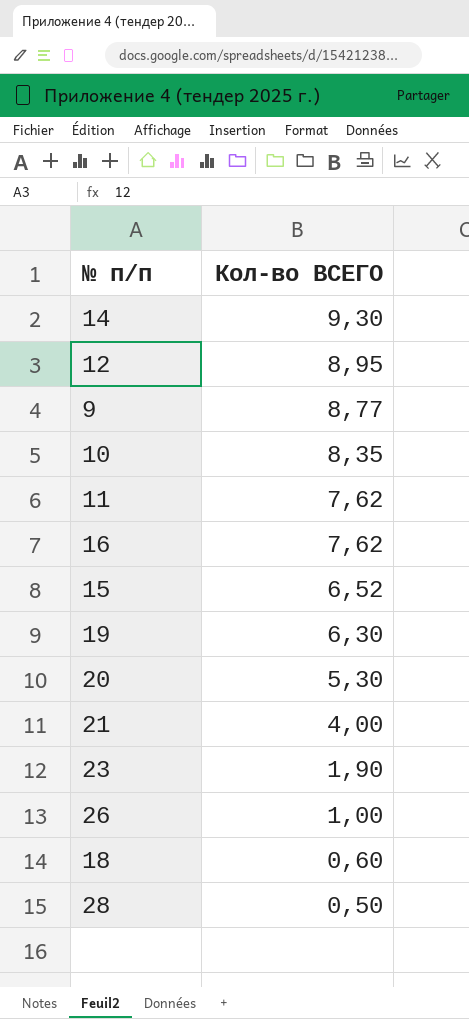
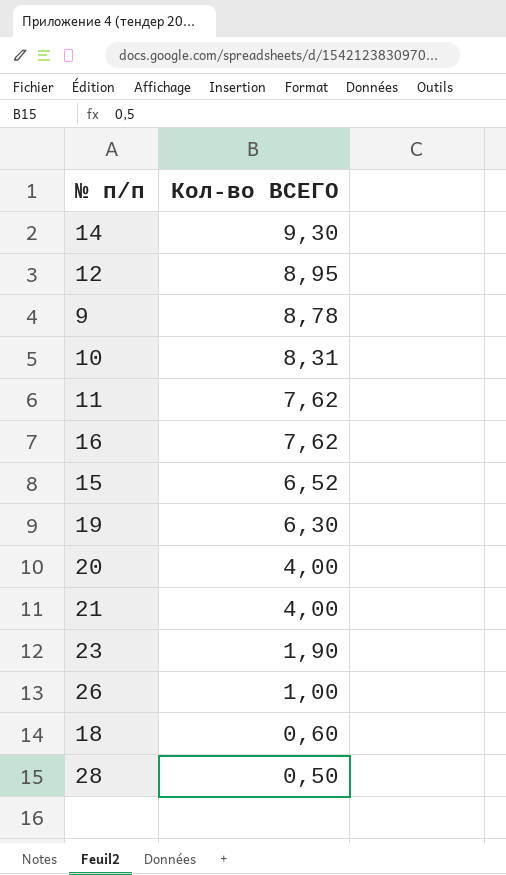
9 | Кол-во ВСЕГО: 8,77 -> 8,78
10 | Кол-во ВСЕГО: 8,35 -> 8,31
20 | Кол-во ВСЕГО: 5,30 -> 4,00

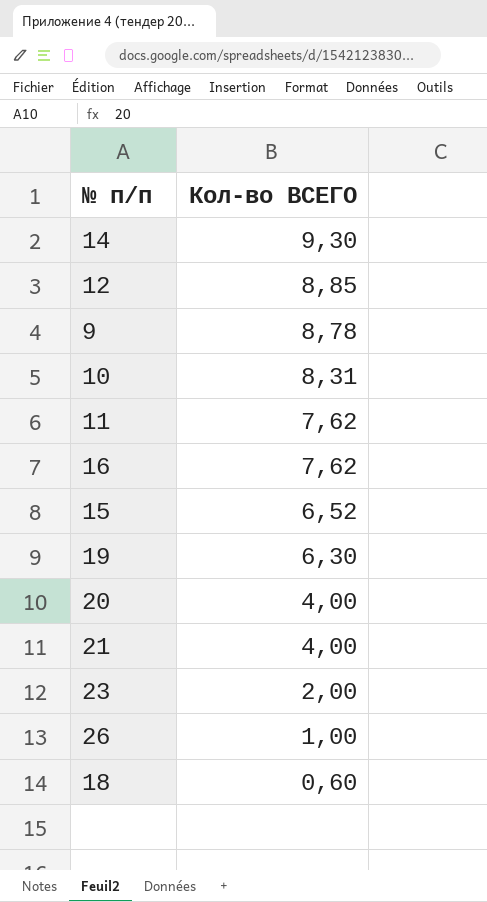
row 28: 0,50 -> none
12 | Кол-во ВСЕГО: 8,95 -> 8,85
23 | Кол-во ВСЕГО: 1,90 -> 2,00

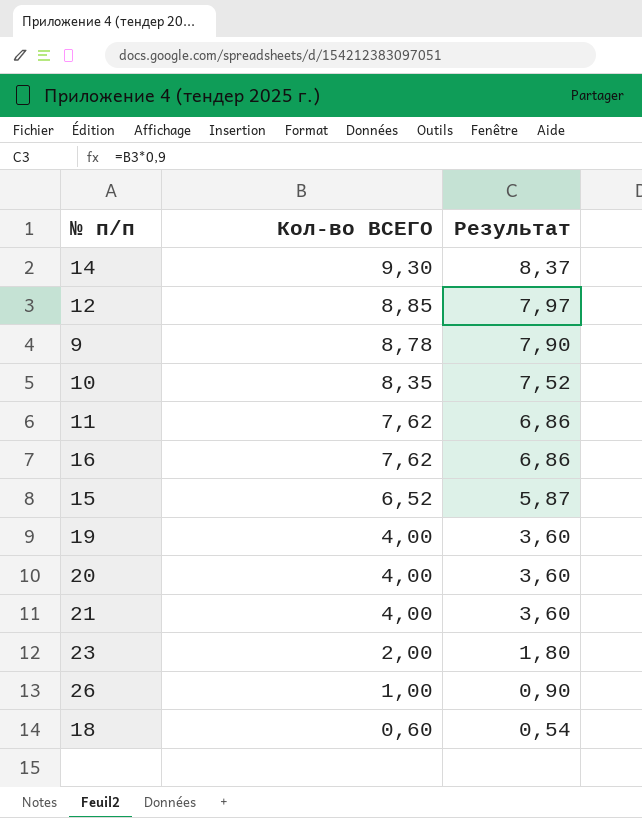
column Результат | formula: none -> [Кол-во ВСЕГО] * 0,9
10 | Кол-во ВСЕГО: 8,31 -> 8,35
19 | Кол-во ВСЕГО: 6,30 -> 4,00

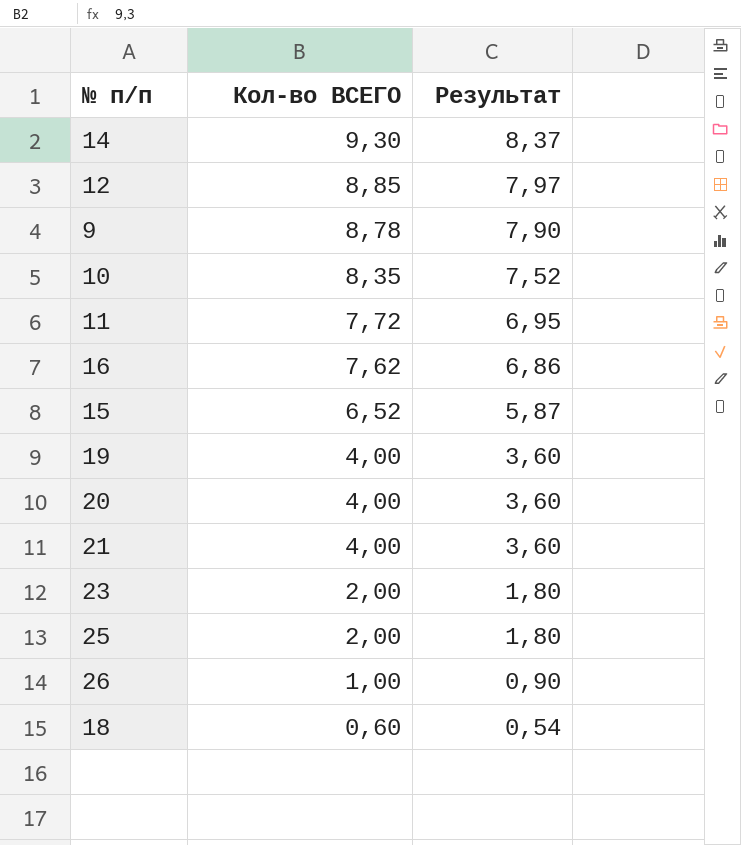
11 | Кол-во ВСЕГО: 7,62 -> 7,72
11 | Результат: 6,86 -> 6,95
row 25: none -> 2,00 | 1,80

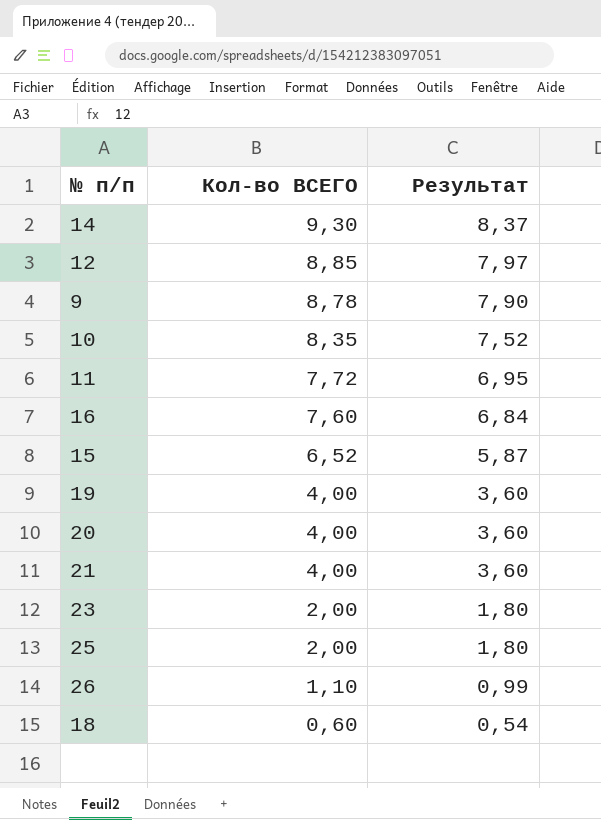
16 | Кол-во ВСЕГО: 7,62 -> 7,60
16 | Результат: 6,86 -> 6,84
26 | Кол-во ВСЕГО: 1,00 -> 1,10
26 | Результат: 0,90 -> 0,99

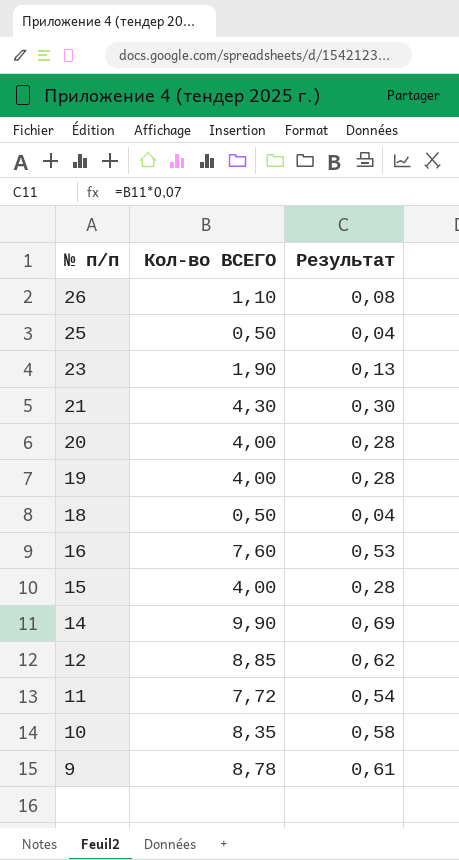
row order: Кол-во ВСЕГО descending -> № п/п descending
column Результат | formula: [Кол-во ВСЕГО] * 0,9 -> [Кол-во ВСЕГО] * 0,07
25 | Кол-во ВСЕГО: 2,00 -> 0,50
23 | Кол-во ВСЕГО: 2,00 -> 1,90
21 | Кол-во ВСЕГО: 4,00 -> 4,30
18 | Кол-во ВСЕГО: 0,60 -> 0,50
15 | Кол-во ВСЕГО: 6,52 -> 4,00
14 | Кол-во ВСЕГО: 9,30 -> 9,90

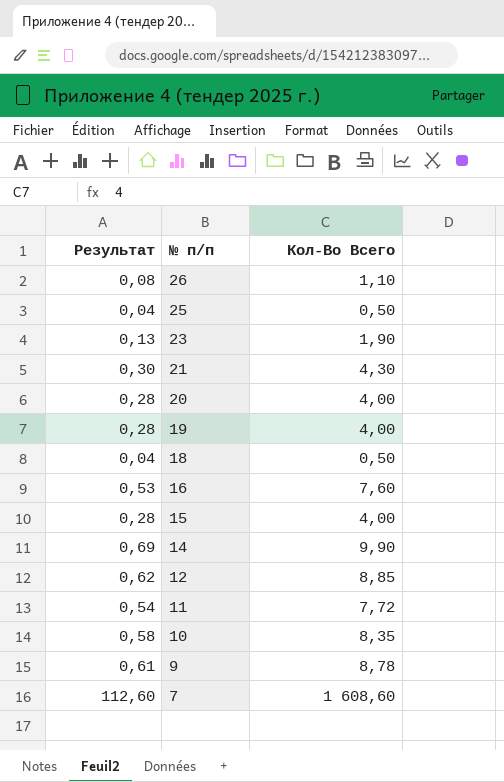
column Результат | position: 3 -> 1
column name: Кол-во ВСЕГО -> Кол-Во Всего
row 7: none -> 112,60 | 1 608,60

